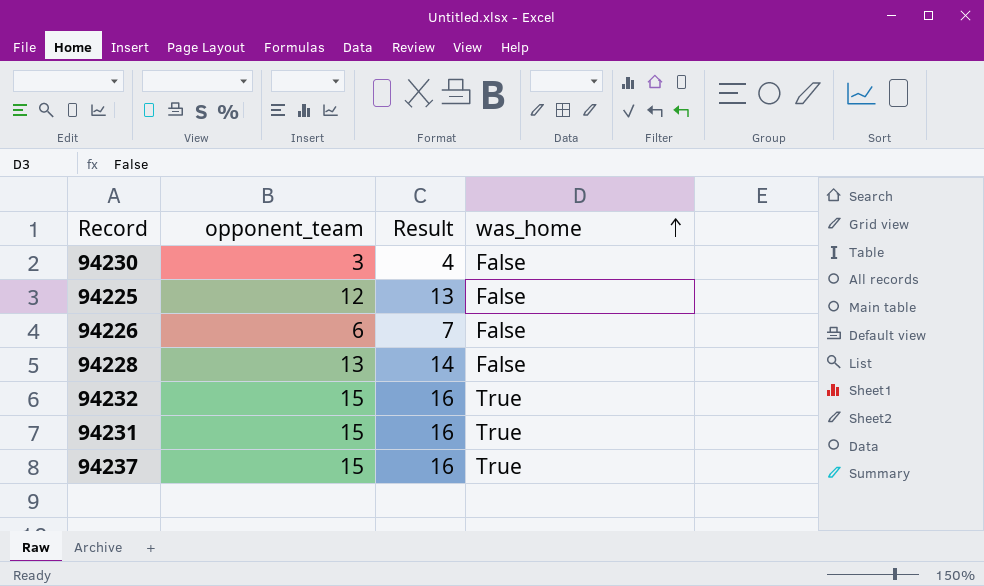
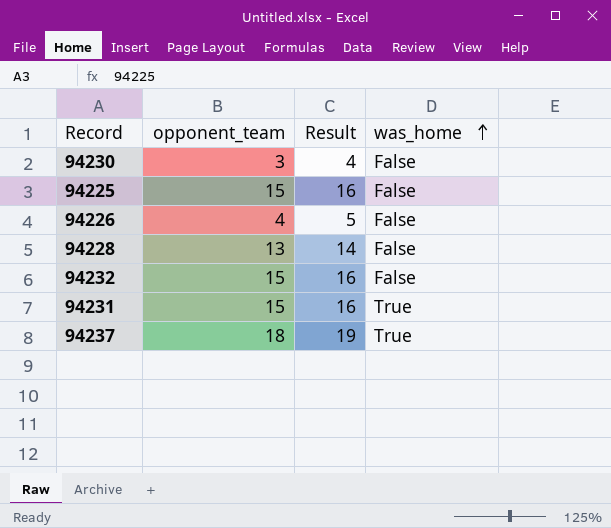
94225 | opponent_team: 12 -> 15
94225 | Result: 13 -> 16
94226 | opponent_team: 6 -> 4
94226 | Result: 7 -> 5
94232 | was_home: True -> False
94237 | opponent_team: 15 -> 18
94237 | Result: 16 -> 19

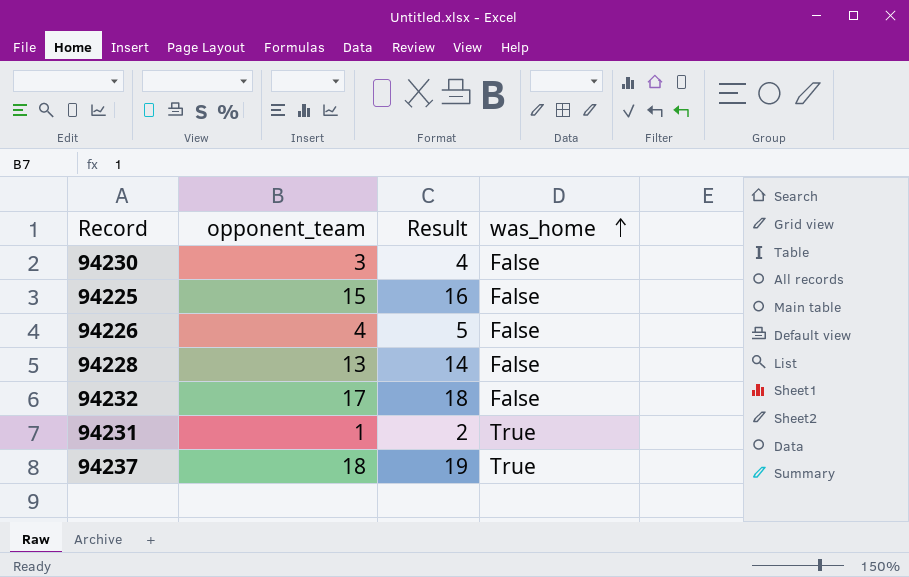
94232 | opponent_team: 15 -> 17
94232 | Result: 16 -> 18
94231 | opponent_team: 15 -> 1
94231 | Result: 16 -> 2

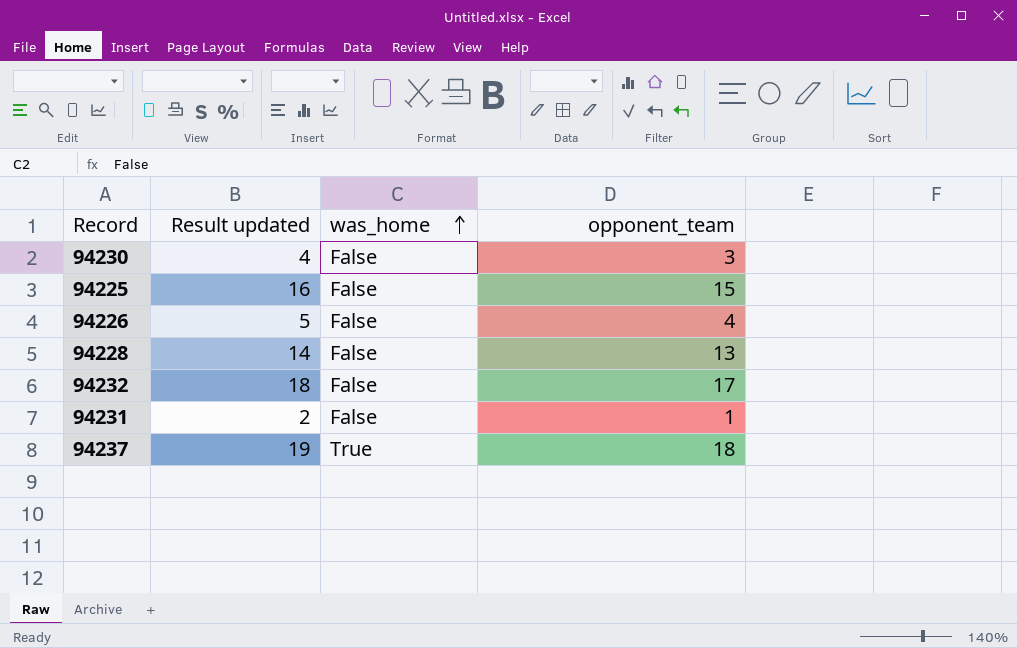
column name: Result -> Result updated
column opponent_team | position: 2 -> 4
94231 | was_home: True -> False

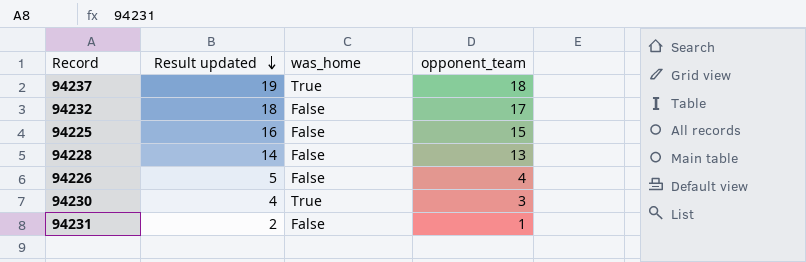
row order: was_home ascending -> Result updated descending
94230 | was_home: False -> True

